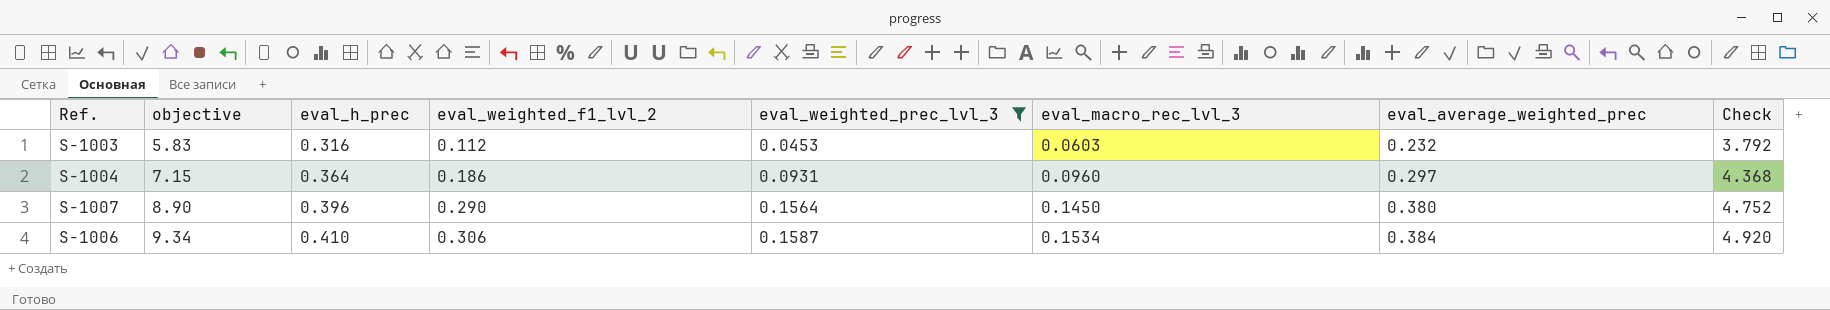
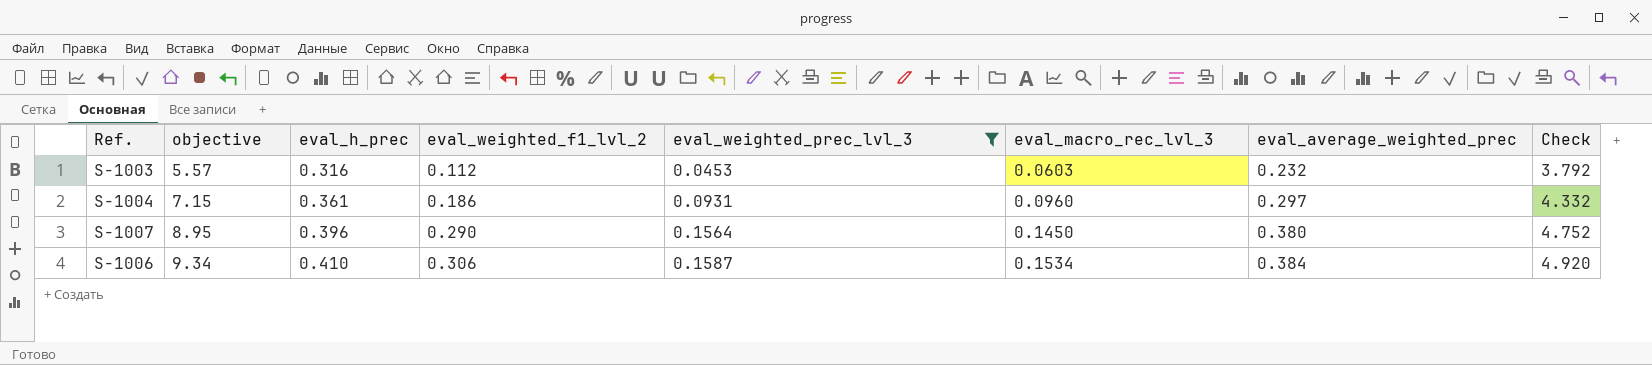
S-1003 | objective: 5.83 -> 5.57
S-1004 | eval_h_prec: 0.364 -> 0.361
S-1004 | Check: 4.368 -> 4.332
S-1007 | objective: 8.90 -> 8.95

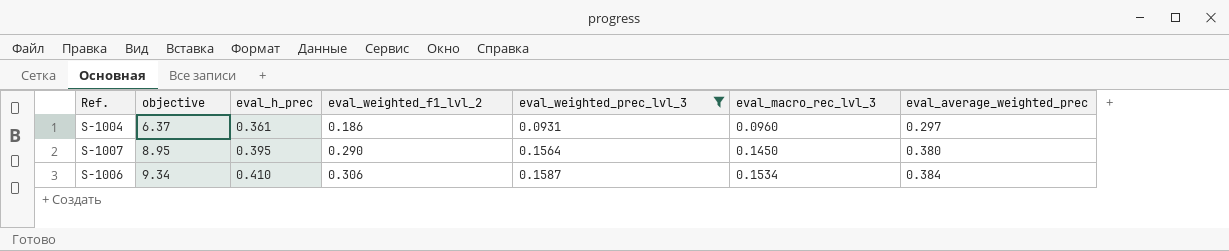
column Check | formula: [eval_h_prec] * 12 -> none
row S-1003: 5.57 | 0.316 | 0.112 | 0.0453 | 0.0603 | 0.232 | 3.792 -> none
S-1004 | objective: 7.15 -> 6.37
S-1007 | eval_h_prec: 0.396 -> 0.395

